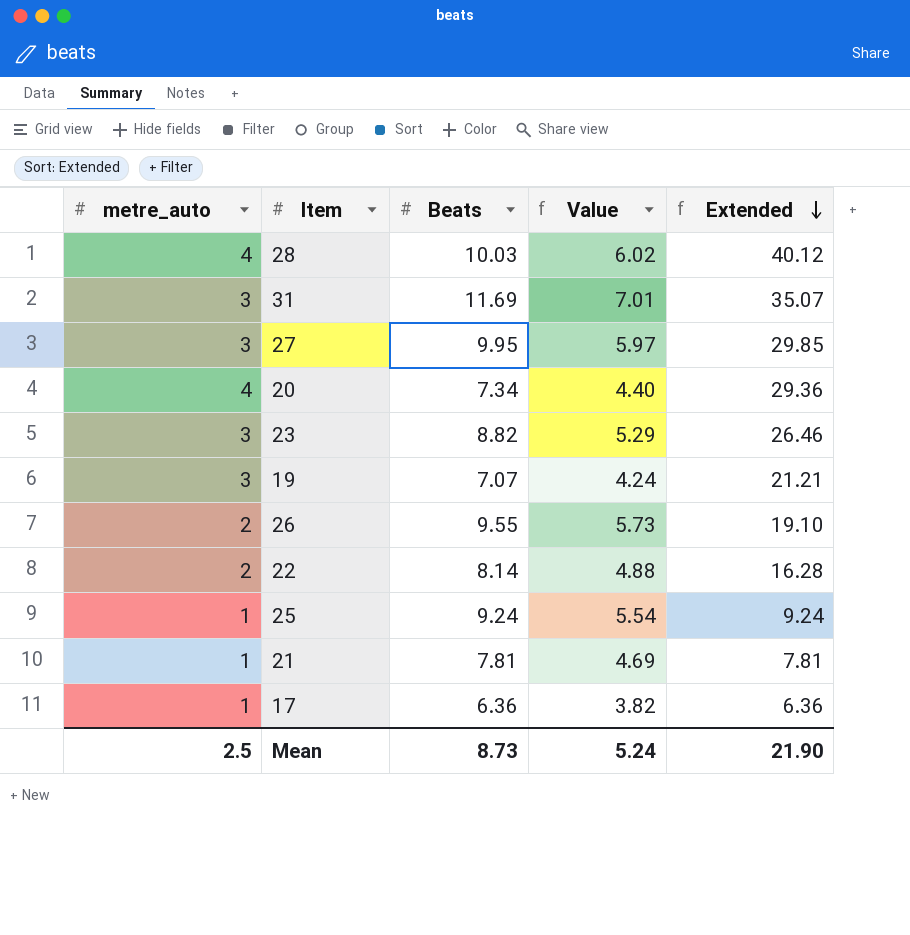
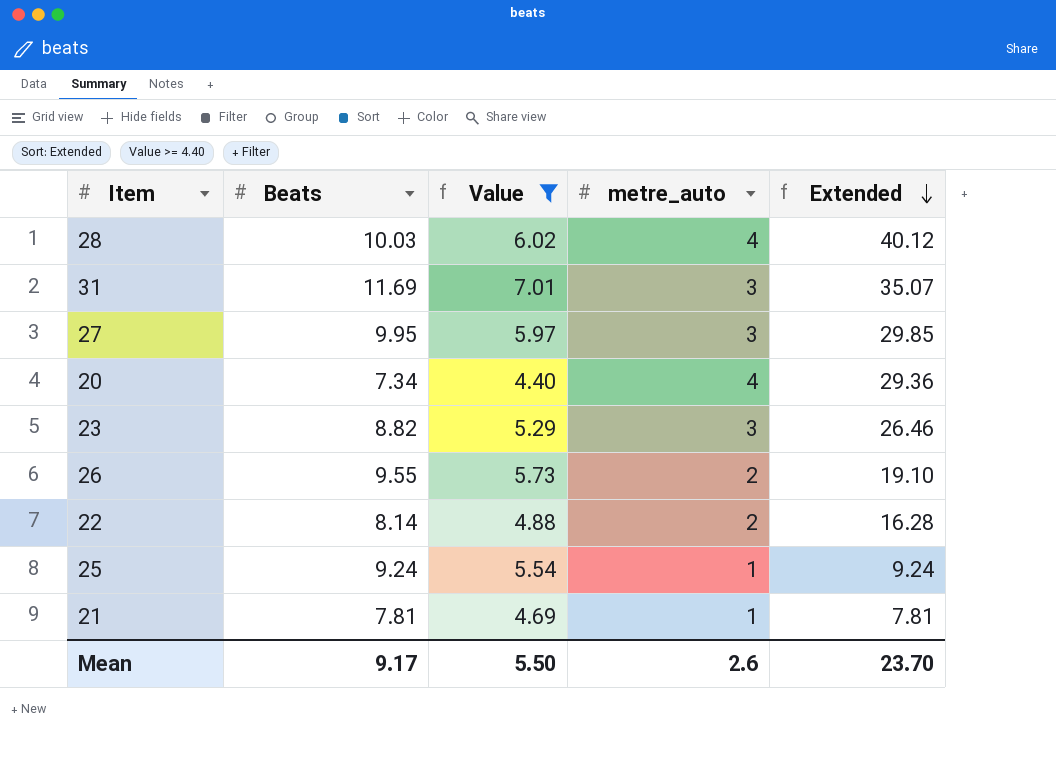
filter: none -> Value >= 4.40
column metre_auto | position: 1 -> 4
Mean | Beats: 8.73 -> 9.17
Mean | Value: 5.24 -> 5.50
Mean | metre_auto: 2.5 -> 2.6
Mean | Extended: 21.90 -> 23.70

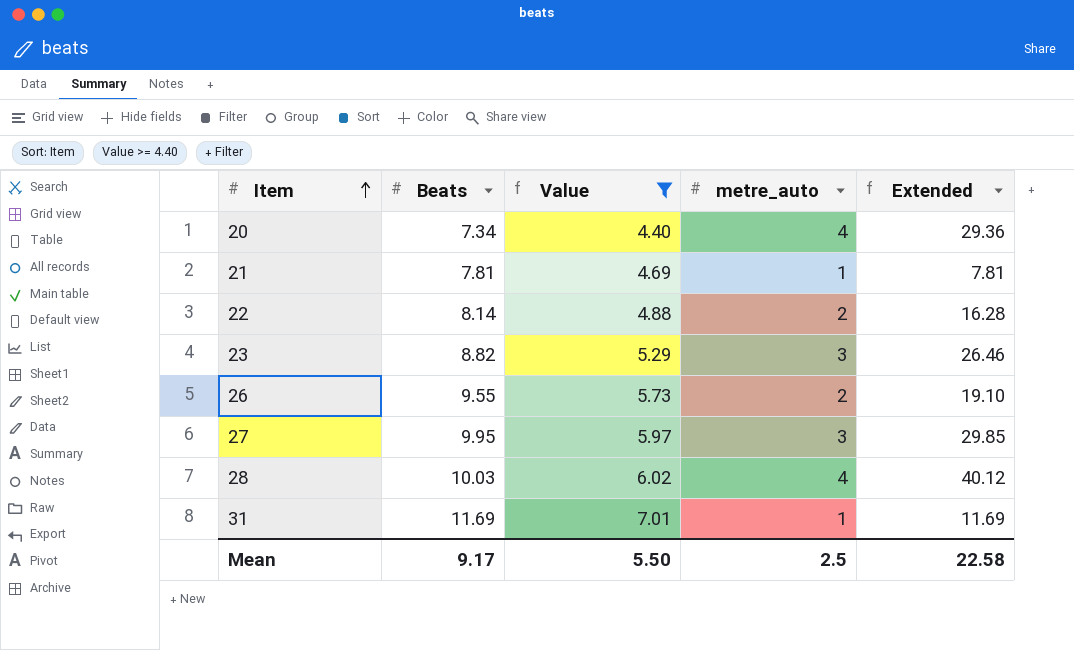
row order: Extended descending -> Item ascending
row 25: 9.24 | 5.54 | 1 | 9.24 -> none
31 | metre_auto: 3 -> 1
31 | Extended: 35.07 -> 11.69
Mean | metre_auto: 2.6 -> 2.5
Mean | Extended: 23.70 -> 22.58

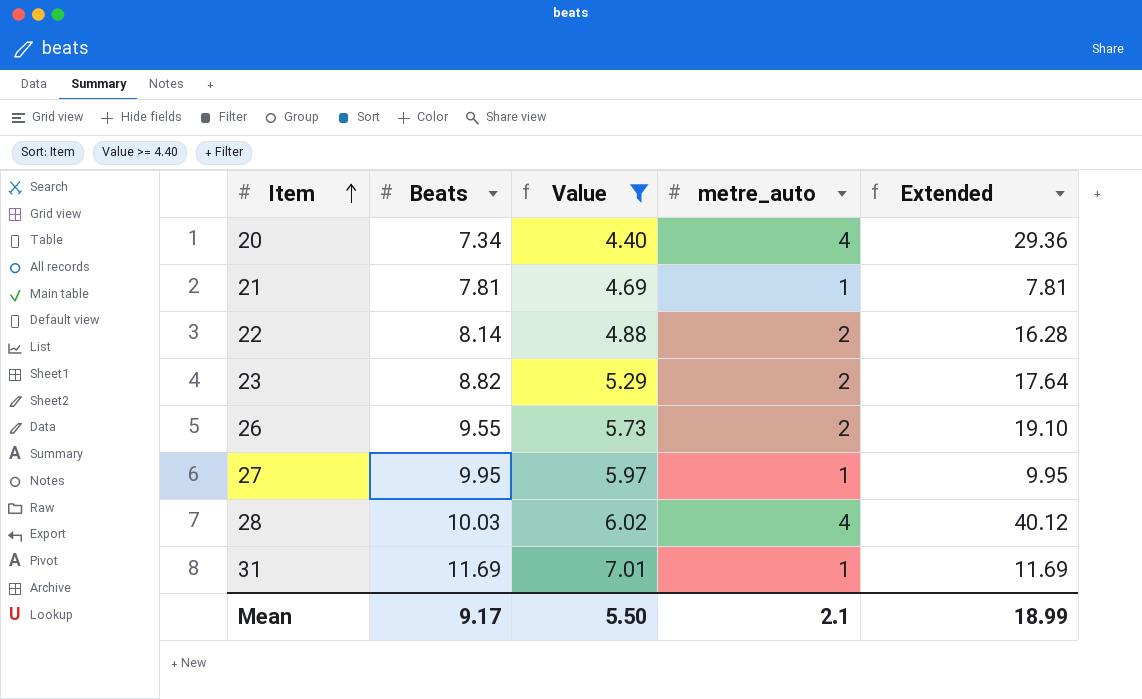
23 | metre_auto: 3 -> 2
23 | Extended: 26.46 -> 17.64
27 | metre_auto: 3 -> 1
27 | Extended: 29.85 -> 9.95
Mean | metre_auto: 2.5 -> 2.1
Mean | Extended: 22.58 -> 18.99

